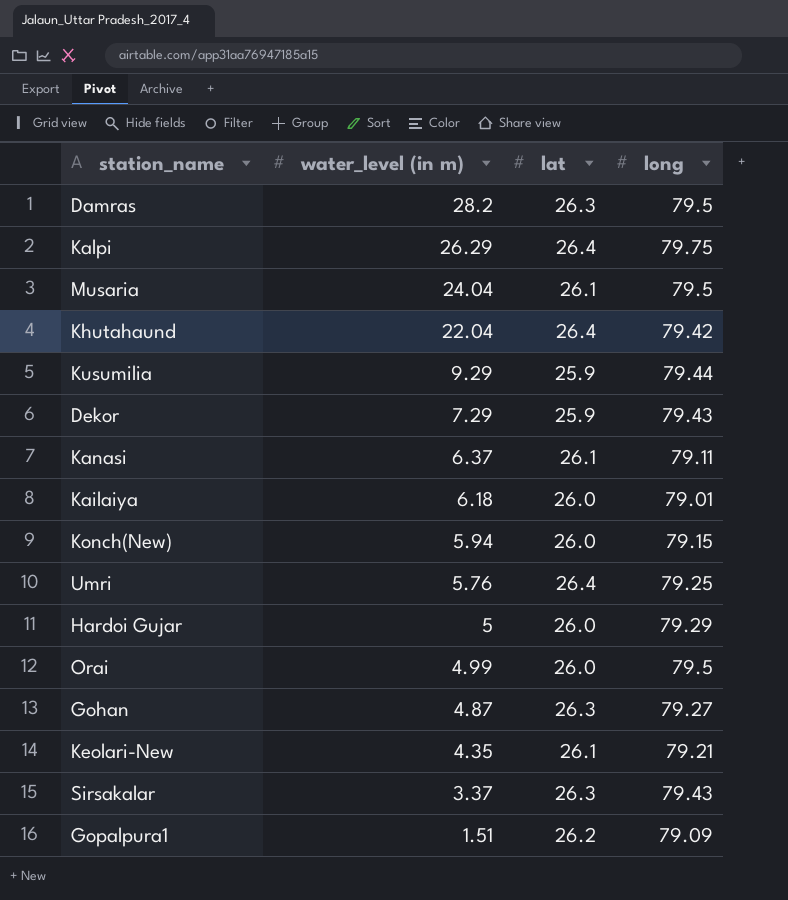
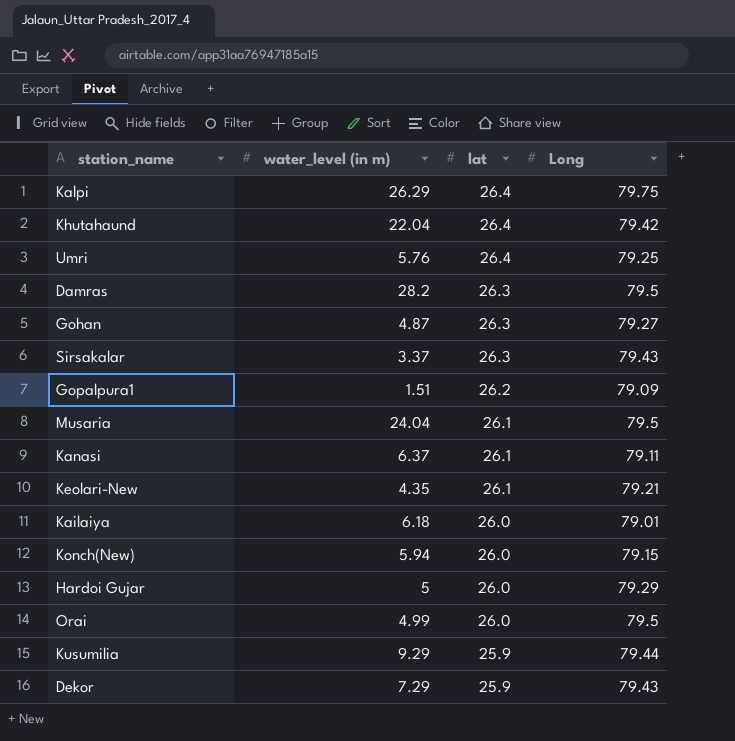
row order: water_level (in m) descending -> lat descending
column name: long -> Long

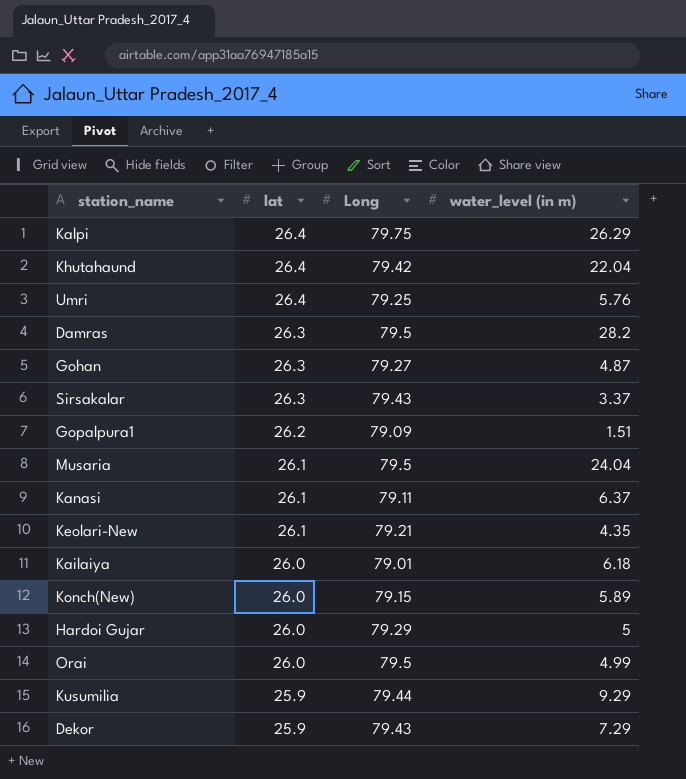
column water_level (in m) | position: 2 -> 4
Konch(New) | water_level (in m): 5.94 -> 5.89

